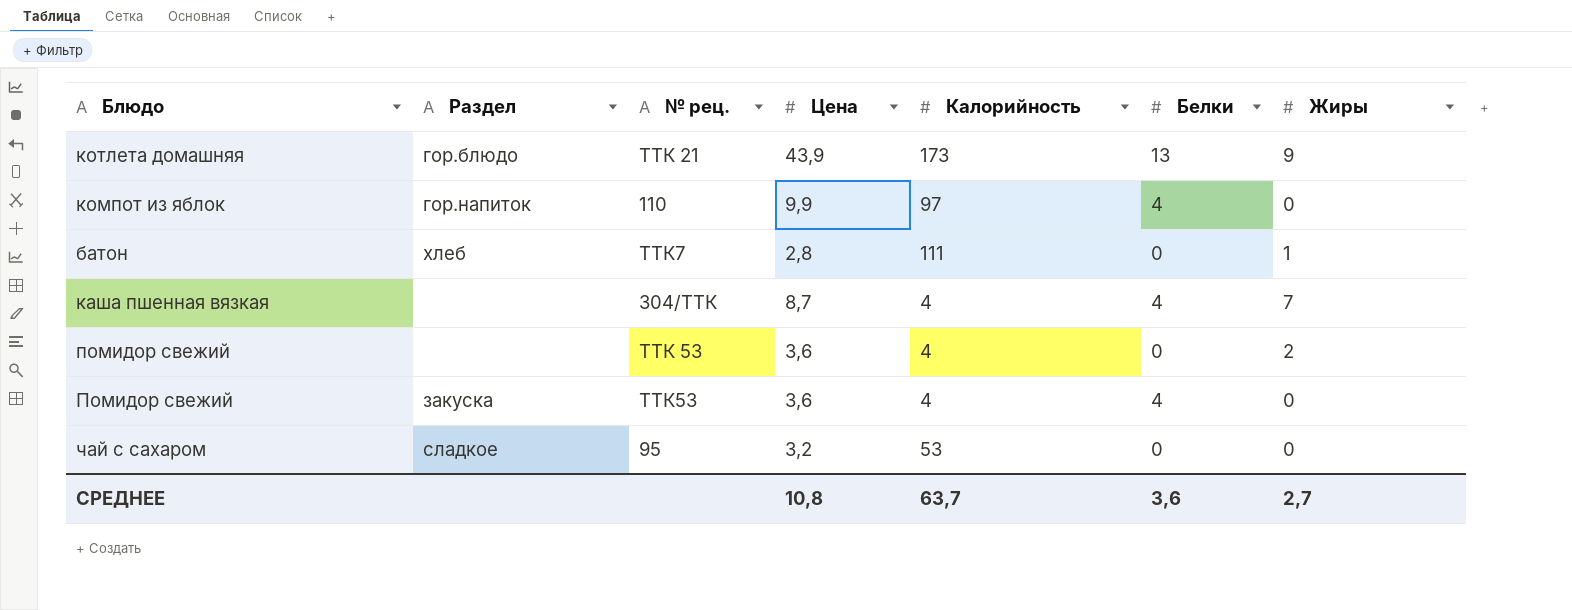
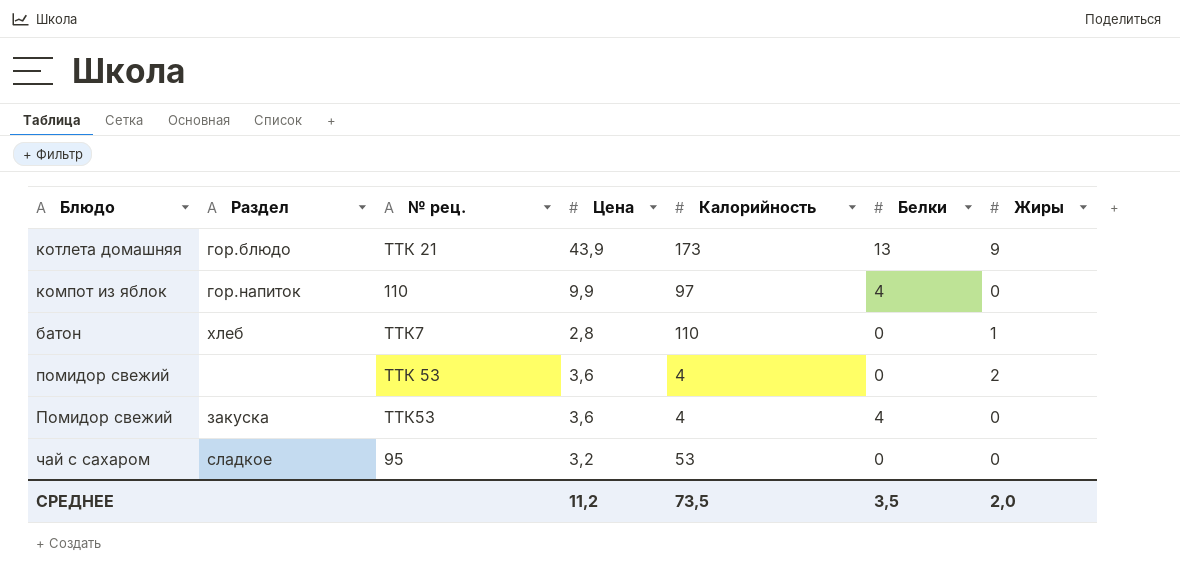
row каша пшенная вязкая: none | 304/ТТК | 8,7 | 4 | 4 | 7 -> none
батон | Калорийность: 111 -> 110
СРЕДНЕЕ | Цена: 10,8 -> 11,2
СРЕДНЕЕ | Калорийность: 63,7 -> 73,5
СРЕДНЕЕ | Белки: 3,6 -> 3,5
СРЕДНЕЕ | Жиры: 2,7 -> 2,0

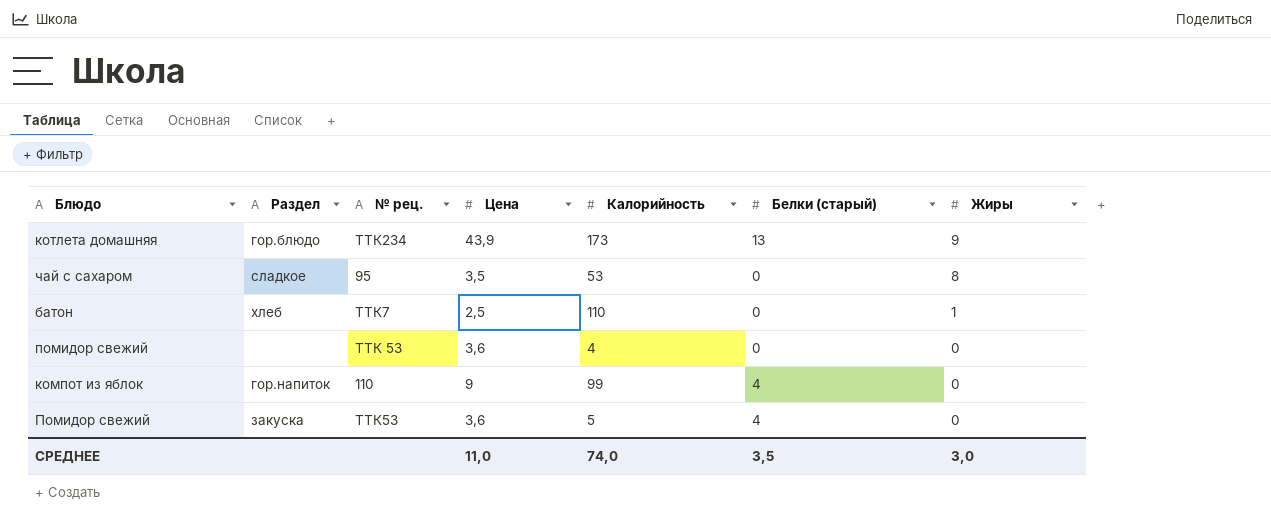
row order: none -> Жиры descending
column name: Белки -> Белки (старый)
котлета домашняя | № рец.: ТТК 21 -> ТТК234
чай с сахаром | Цена: 3,2 -> 3,5
чай с сахаром | Жиры: 0 -> 8
батон | Цена: 2,8 -> 2,5
помидор свежий | Жиры: 2 -> 0
компот из яблок | Цена: 9,9 -> 9
компот из яблок | Калорийность: 97 -> 99
Помидор свежий | Калорийность: 4 -> 5
СРЕДНЕЕ | Цена: 11,2 -> 11,0
СРЕДНЕЕ | Калорийность: 73,5 -> 74,0
СРЕДНЕЕ | Жиры: 2,0 -> 3,0

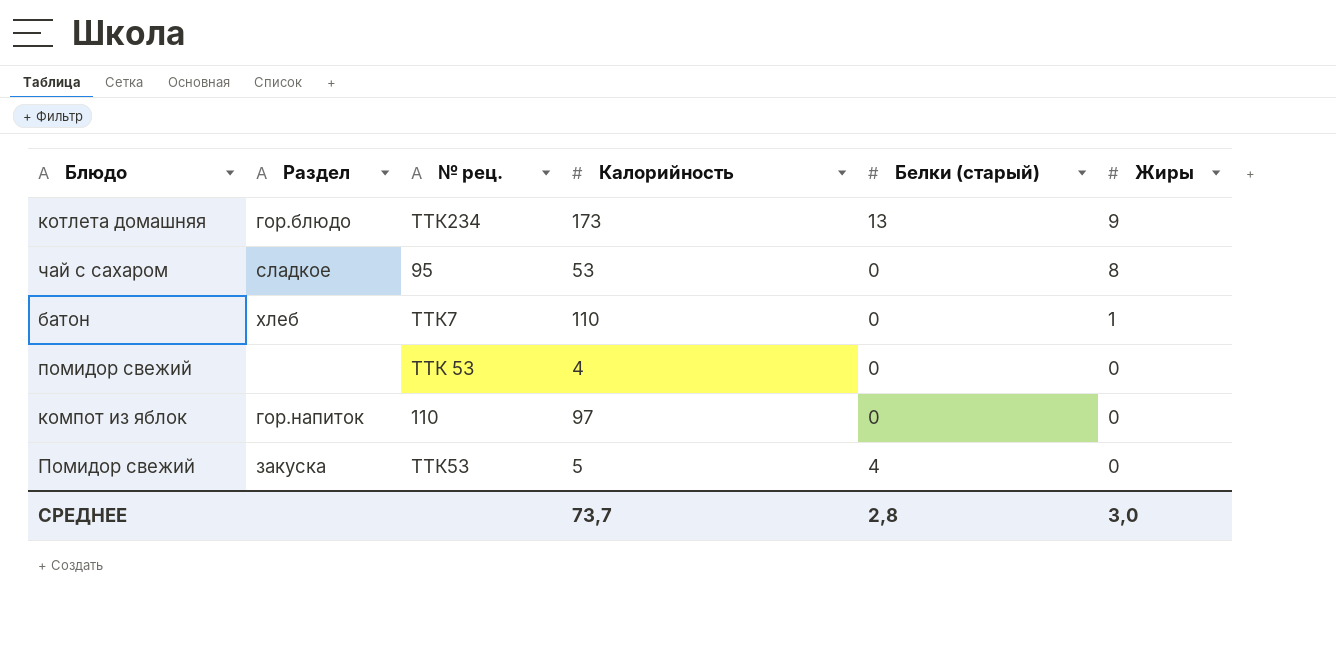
column Цена | position: 4 -> none
компот из яблок | Калорийность: 99 -> 97
компот из яблок | Белки (старый): 4 -> 0
СРЕДНЕЕ | Калорийность: 74,0 -> 73,7
СРЕДНЕЕ | Белки (старый): 3,5 -> 2,8

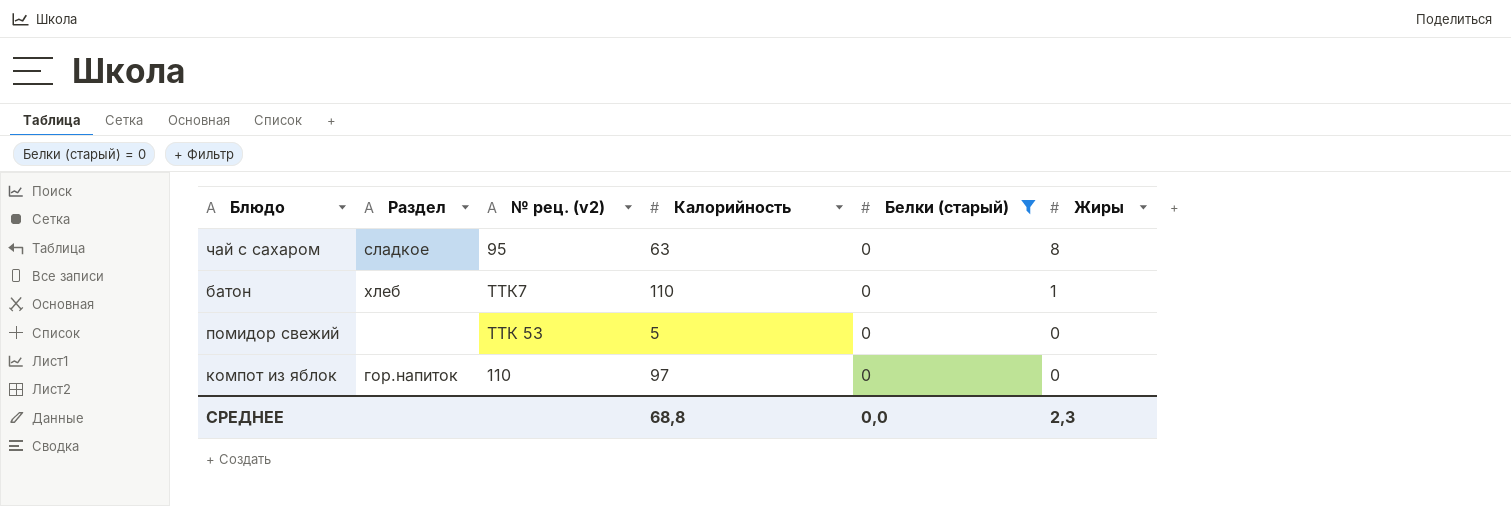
filter: none -> Белки (старый) = 0
column name: № рец. -> № рец. (v2)
чай с сахаром | Калорийность: 53 -> 63
помидор свежий | Калорийность: 4 -> 5
СРЕДНЕЕ | Калорийность: 73,7 -> 68,8
СРЕДНЕЕ | Белки (старый): 2,8 -> 0,0
СРЕДНЕЕ | Жиры: 3,0 -> 2,3

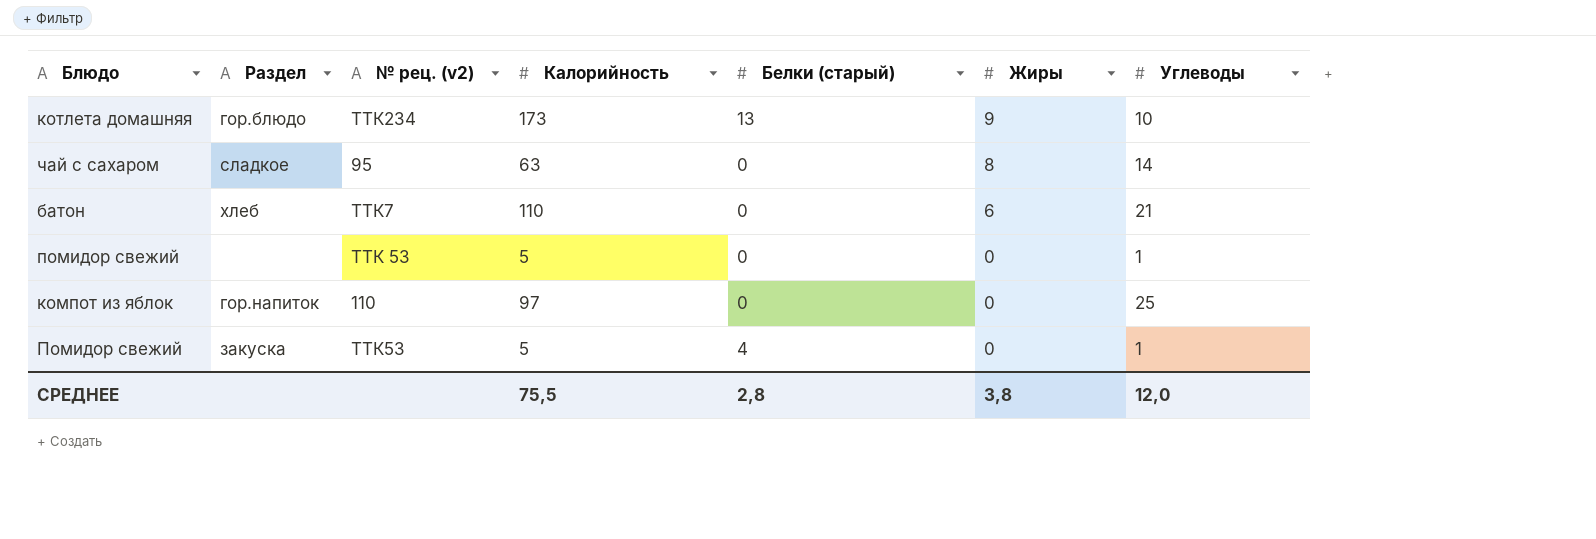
filter: Белки (старый) = 0 -> none
column Углеводы | position: none -> 7
батон | Жиры: 1 -> 6
СРЕДНЕЕ | Калорийность: 68,8 -> 75,5
СРЕДНЕЕ | Белки (старый): 0,0 -> 2,8
СРЕДНЕЕ | Жиры: 2,3 -> 3,8

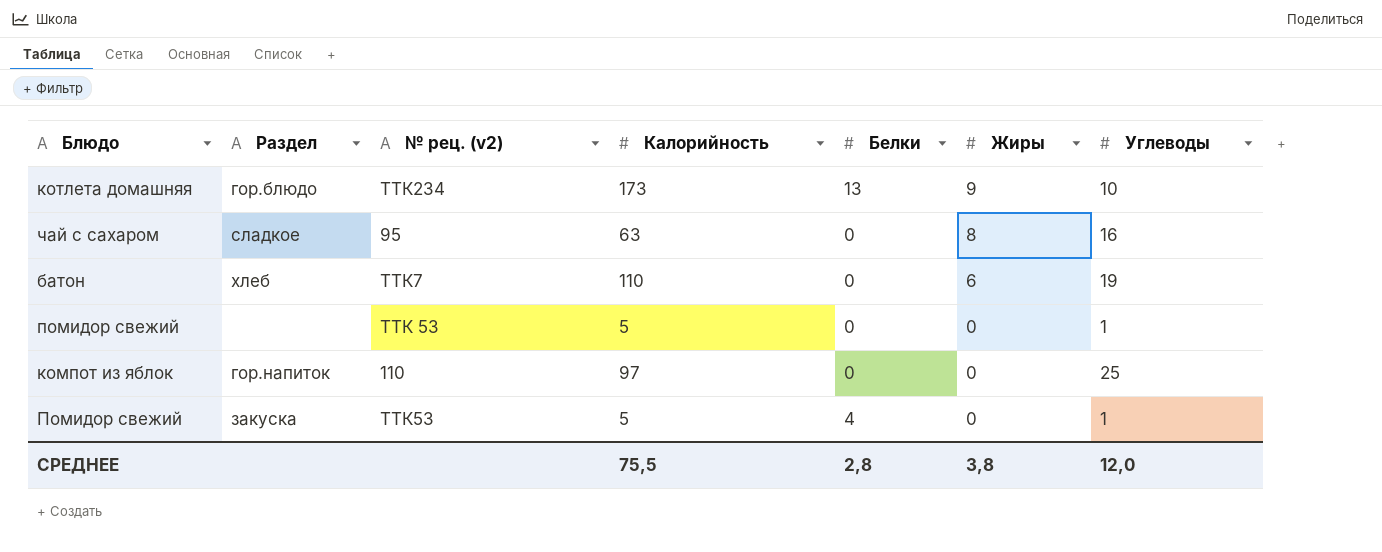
column name: Белки (старый) -> Белки
чай с сахаром | Углеводы: 14 -> 16
батон | Углеводы: 21 -> 19

